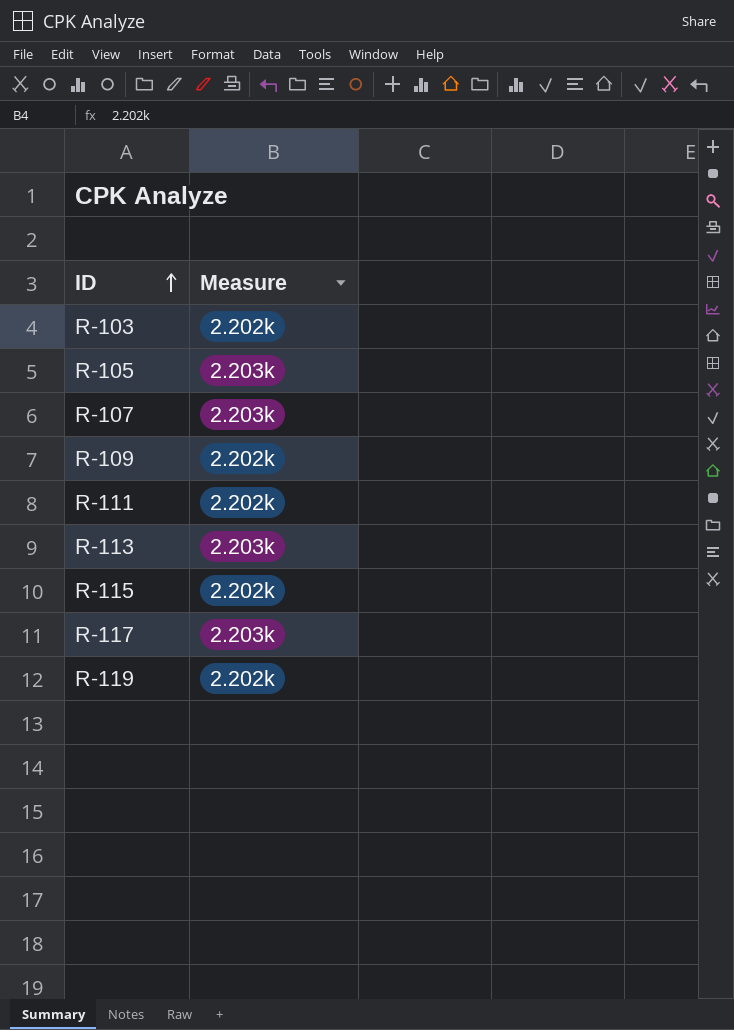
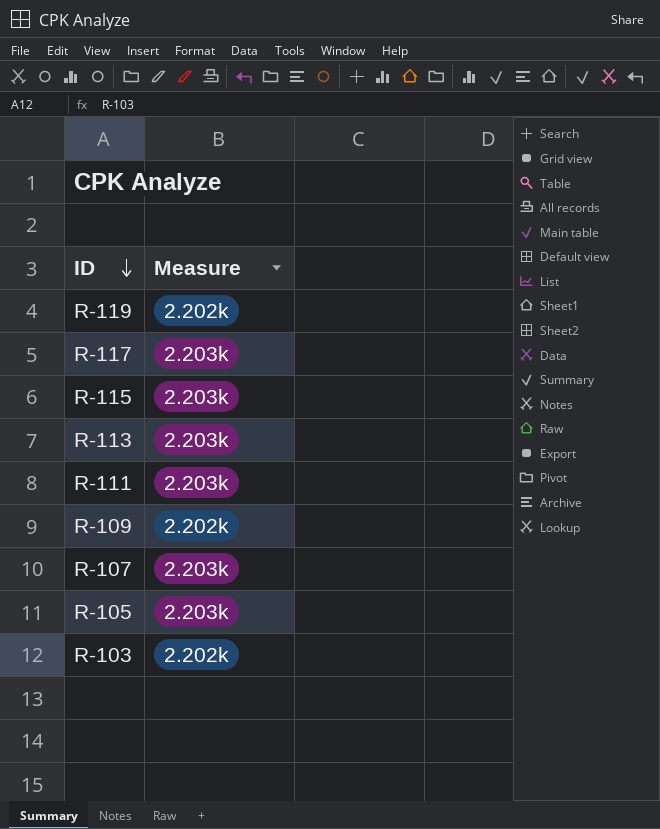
row order: ID ascending -> ID descending
R-115 | Measure: 2.202k -> 2.203k
R-111 | Measure: 2.202k -> 2.203k

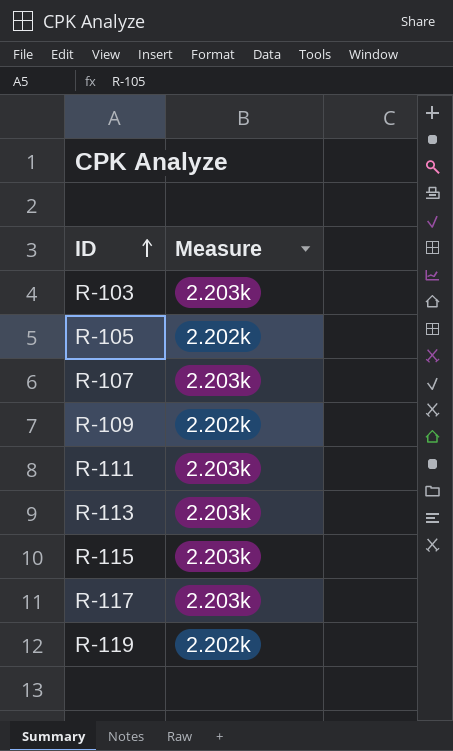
row order: ID descending -> ID ascending
R-103 | Measure: 2.202k -> 2.203k
R-105 | Measure: 2.203k -> 2.202k

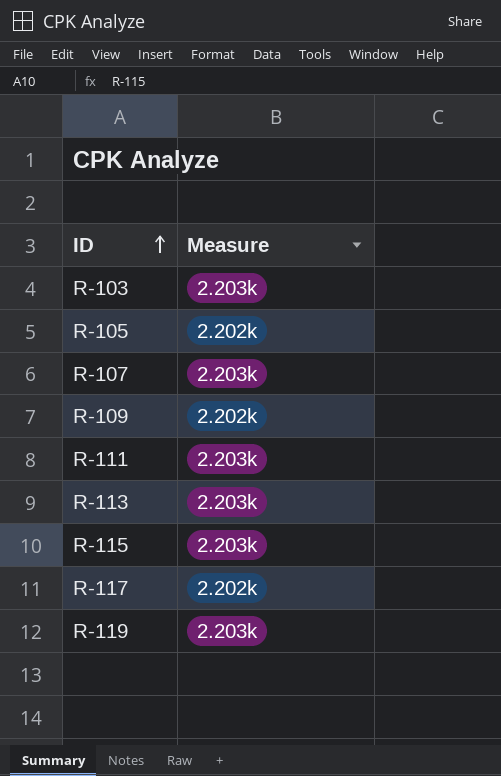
R-117 | Measure: 2.203k -> 2.202k
R-119 | Measure: 2.202k -> 2.203k

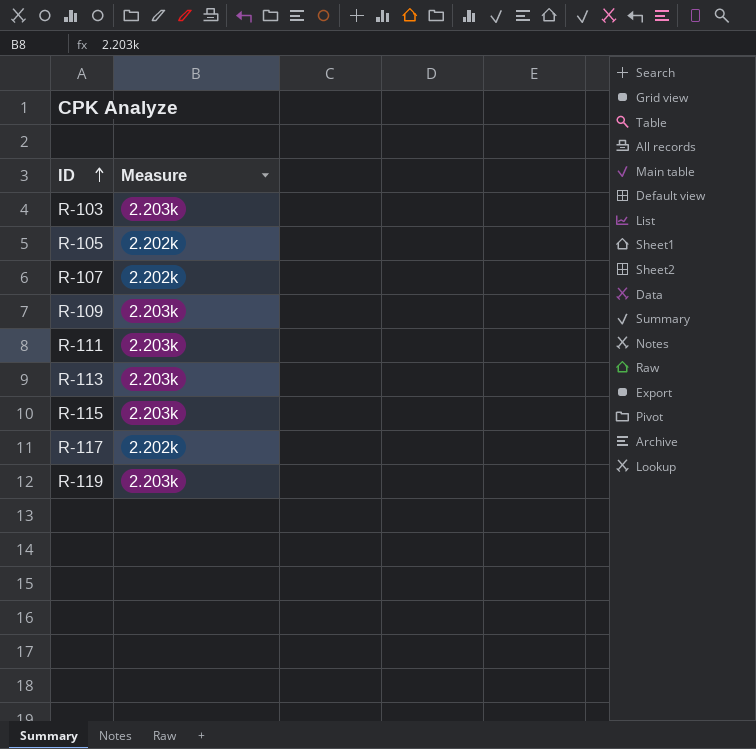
R-107 | Measure: 2.203k -> 2.202k
R-109 | Measure: 2.202k -> 2.203k

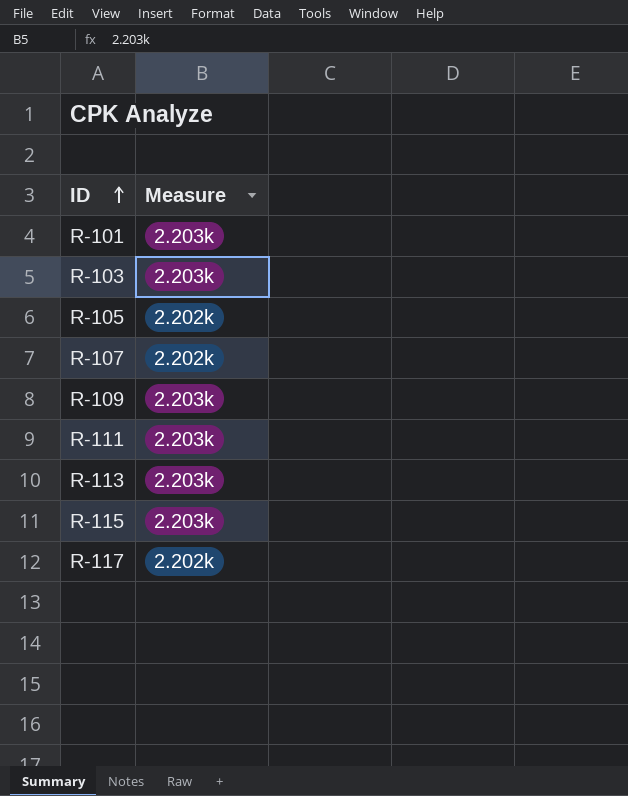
row R-119: 2.203k -> none
row R-101: none -> 2.203k

